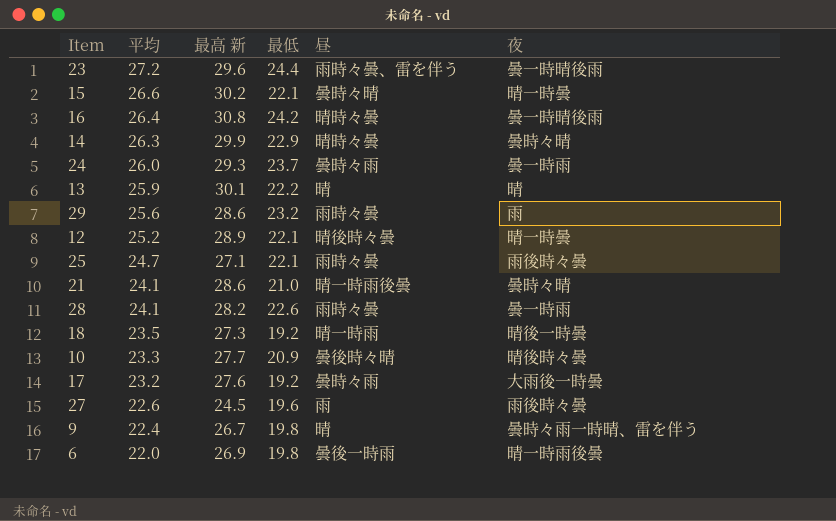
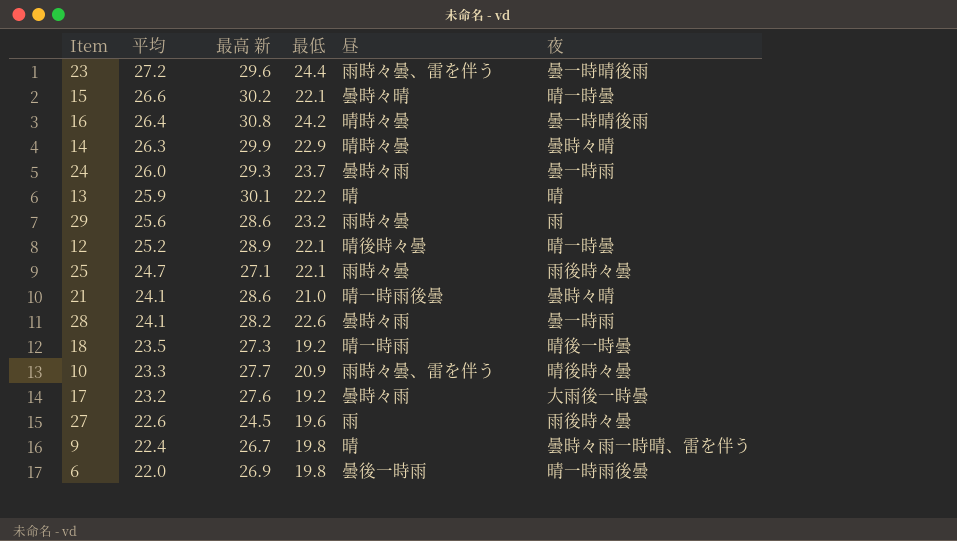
28 | 昼: 雨時々曇 -> 曇時々雨
10 | 昼: 曇後時々晴 -> 雨時々曇、雷を伴う

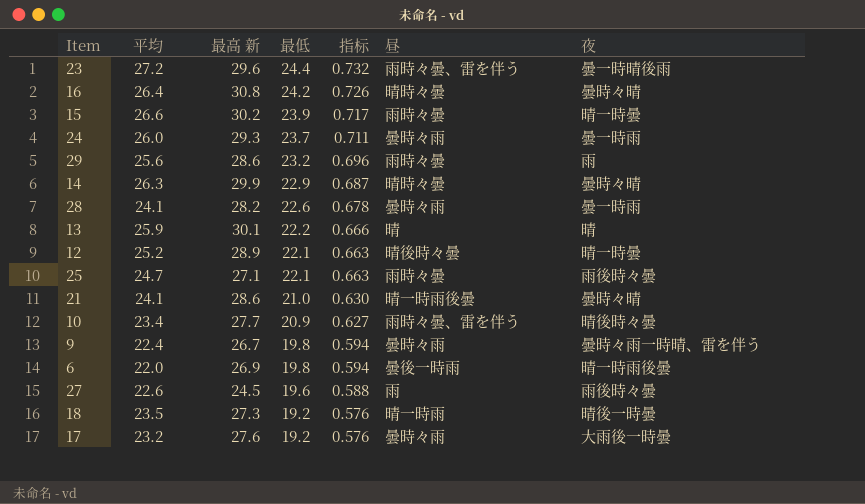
row order: 平均 descending -> 最低 descending
column 指标 | formula: none -> [最低] * 0.03
16 | 夜: 曇一時晴後雨 -> 曇時々晴
15 | 最低: 22.1 -> 23.9
15 | 昼: 曇時々晴 -> 雨時々曇
10 | 平均: 23.3 -> 23.4
9 | 昼: 晴 -> 曇時々雨

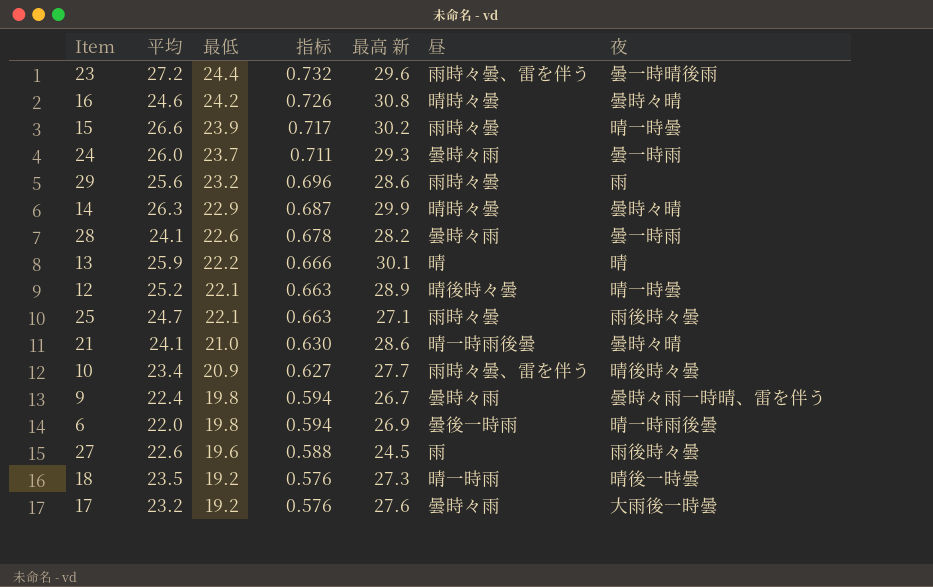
column 最高 新 | position: 3 -> 5
16 | 平均: 26.4 -> 24.6

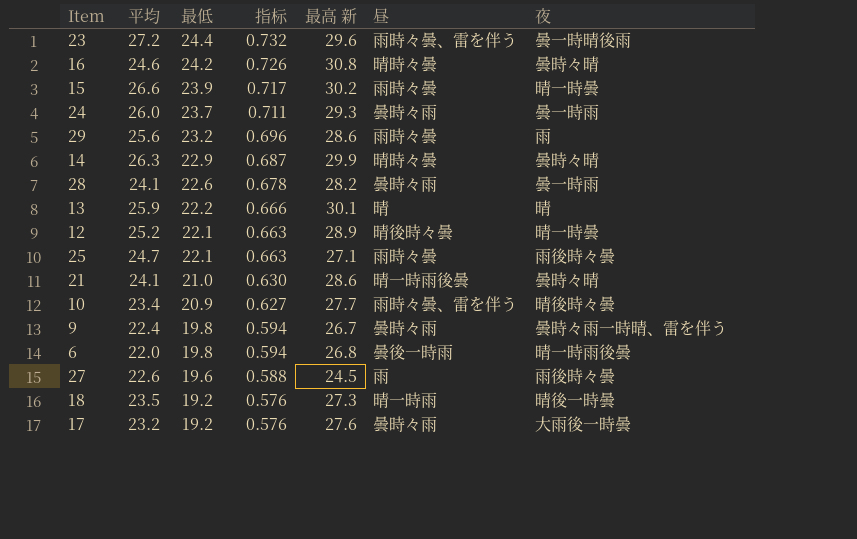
6 | 最高 新: 26.9 -> 26.8

